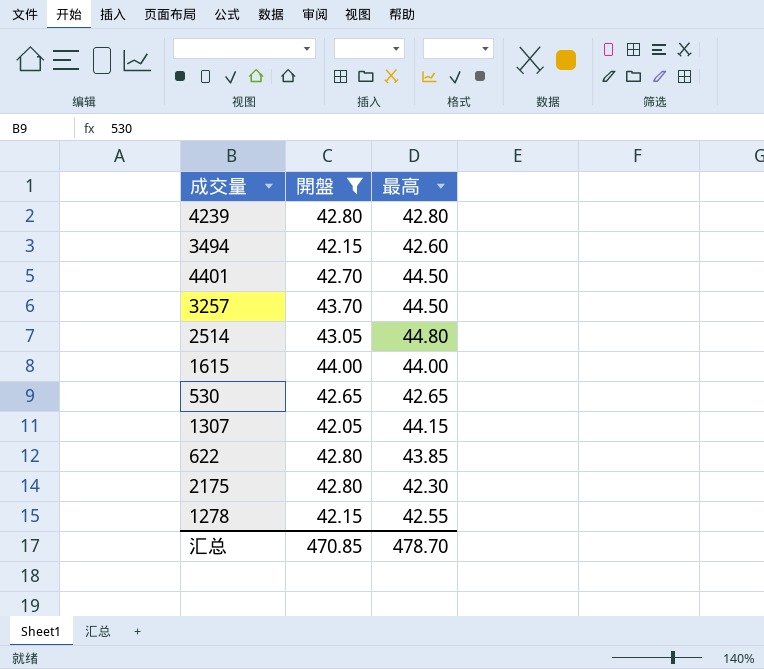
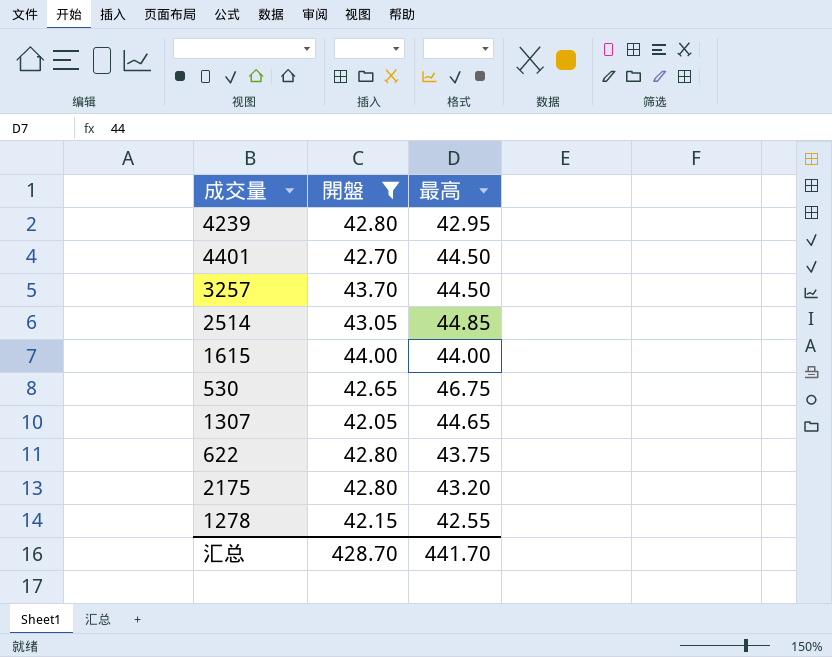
row 3494: 42.15 | 42.60 -> none
4239 | 最高: 42.80 -> 42.95
2514 | 最高: 44.80 -> 44.85
530 | 最高: 42.65 -> 46.75
1307 | 最高: 44.15 -> 44.65
622 | 最高: 43.85 -> 43.75
2175 | 最高: 42.30 -> 43.20
汇总 | 開盤: 470.85 -> 428.70
汇总 | 最高: 478.70 -> 441.70

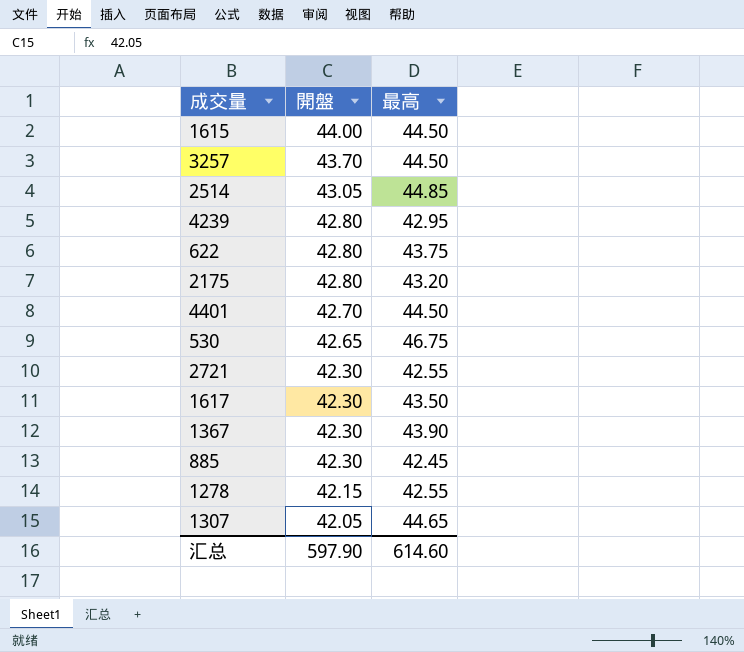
filter: 開盤 != 42.30 -> none
row order: none -> 開盤 descending
1615 | 最高: 44.00 -> 44.50
汇总 | 開盤: 428.70 -> 597.90
汇总 | 最高: 441.70 -> 614.60

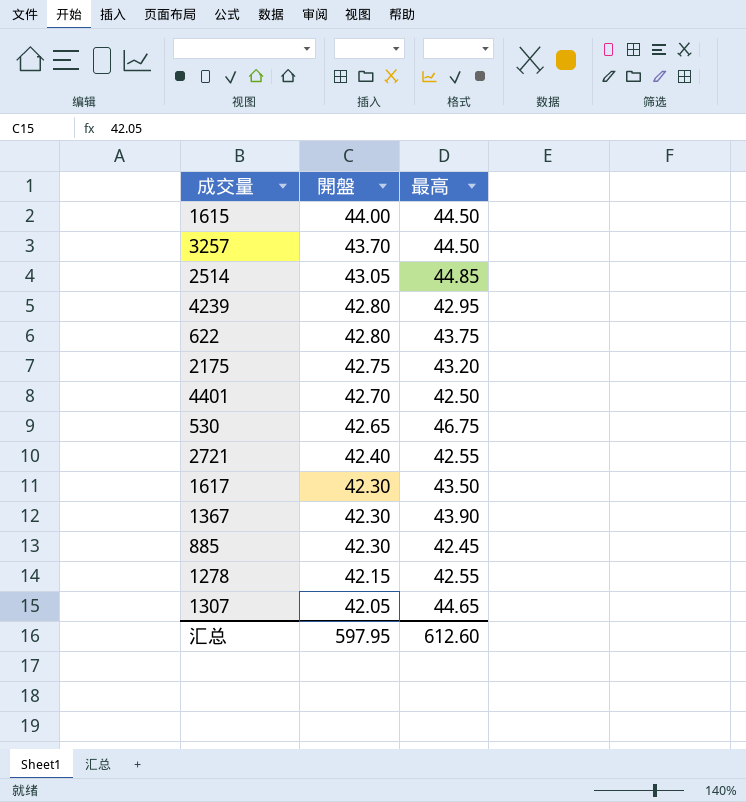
2175 | 開盤: 42.80 -> 42.75
4401 | 最高: 44.50 -> 42.50
2721 | 開盤: 42.30 -> 42.40
汇总 | 開盤: 597.90 -> 597.95
汇总 | 最高: 614.60 -> 612.60

